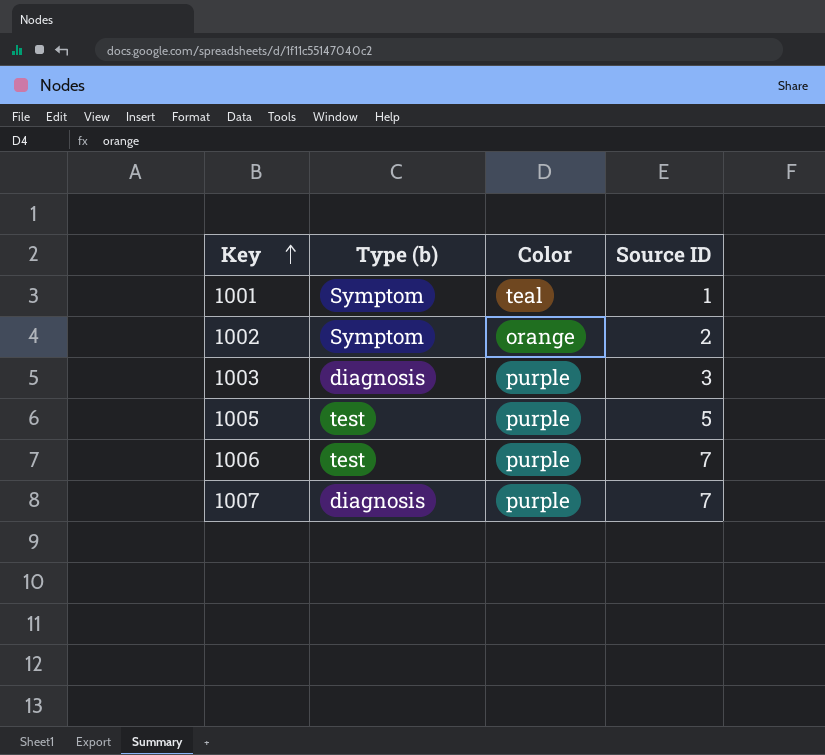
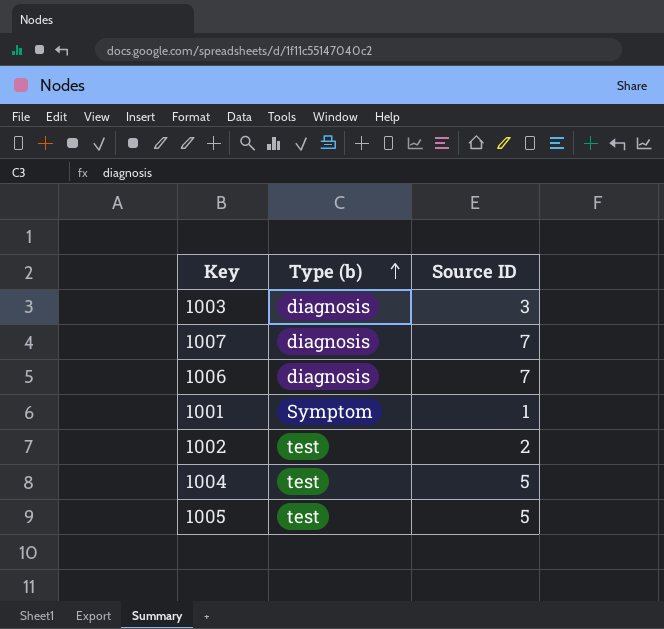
row order: Key ascending -> Type (b) ascending
column Color | position: 3 -> none
1006 | Type (b): test -> diagnosis
1002 | Type (b): Symptom -> test
row 1004: none -> test | 5

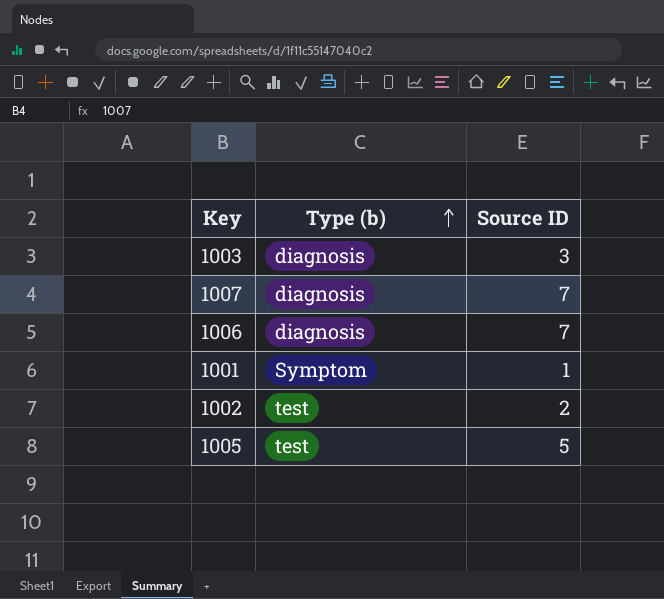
row 1004: test | 5 -> none

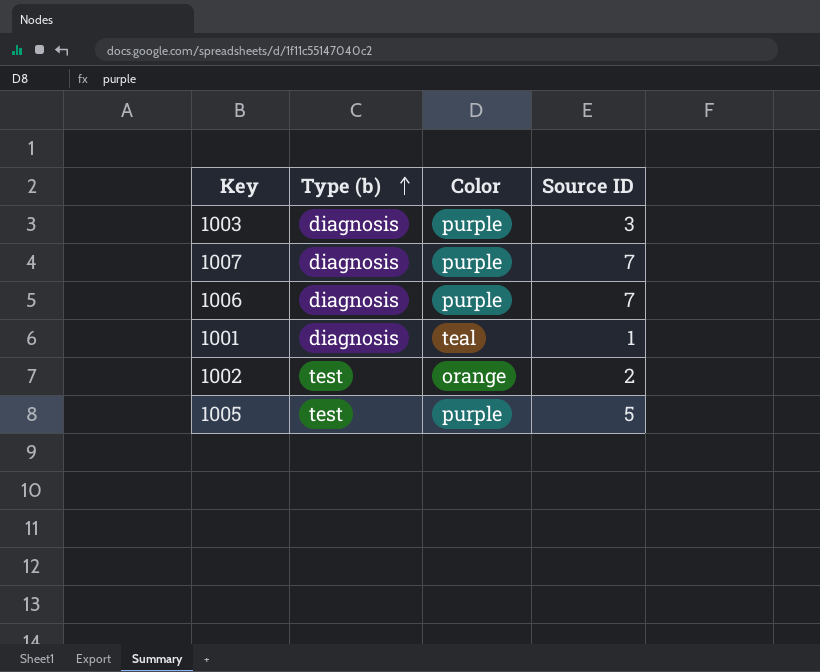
column Color | position: none -> 3
1001 | Type (b): Symptom -> diagnosis

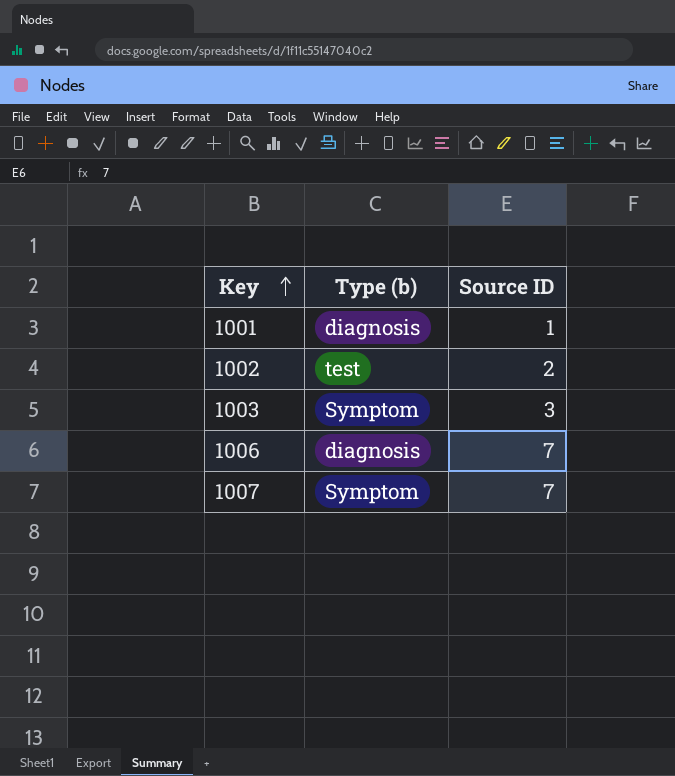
row order: Type (b) ascending -> Key ascending
column Color | position: 3 -> none
row 1005: test | purple | 5 -> none
1003 | Type (b): diagnosis -> Symptom
1007 | Type (b): diagnosis -> Symptom

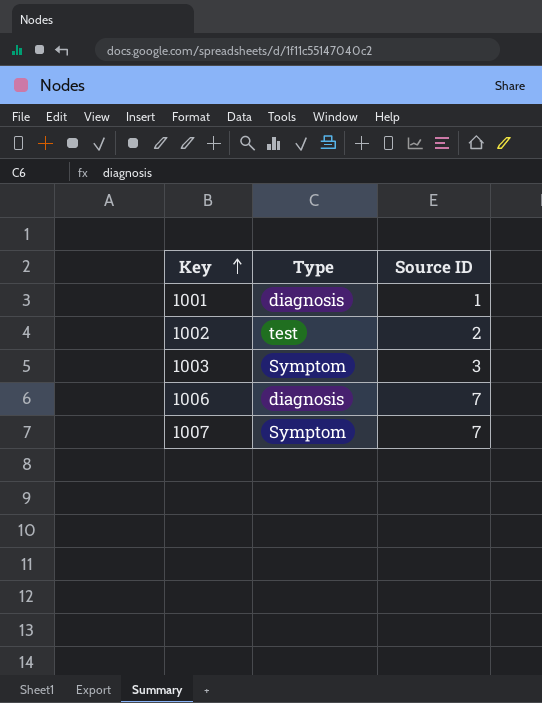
column name: Type (b) -> Type

